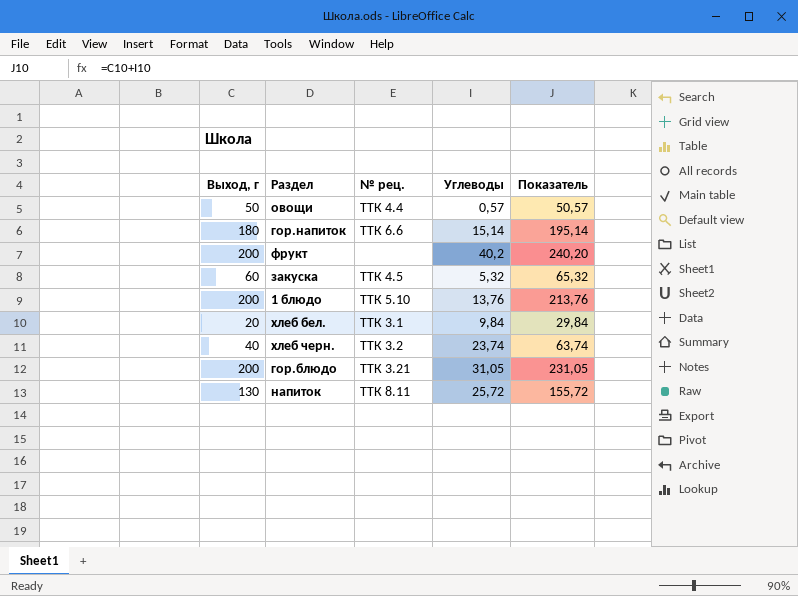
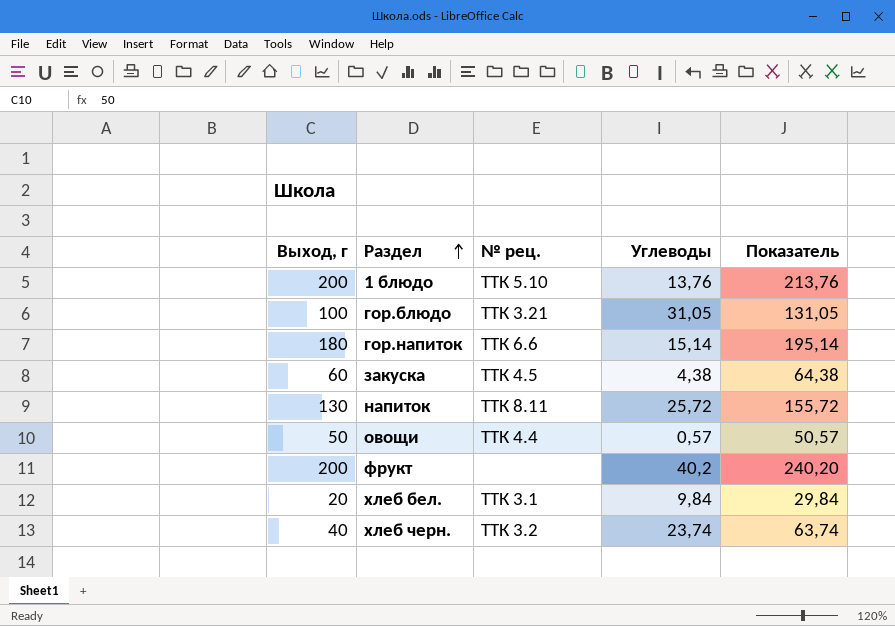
row order: none -> Раздел ascending
гор.блюдо | Выход, г: 200 -> 100
гор.блюдо | Показатель: 231,05 -> 131,05
закуска | Углеводы: 5,32 -> 4,38
закуска | Показатель: 65,32 -> 64,38

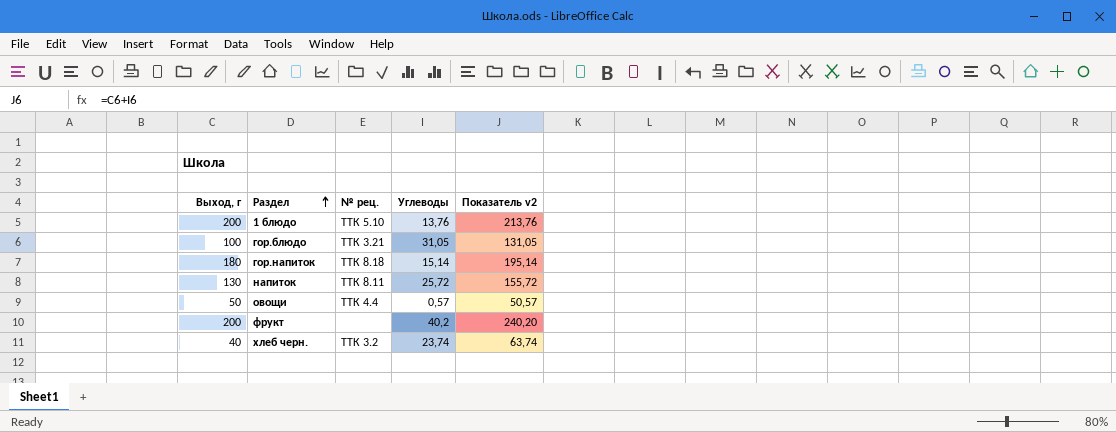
column name: Показатель -> Показатель v2
row закуска: 60 | ТТК 4.5 | 4,38 | 64,38 -> none
row хлеб бел.: 20 | ТТК 3.1 | 9,84 | 29,84 -> none
гор.напиток | № рец.: ТТК 6.6 -> ТТК 8.18

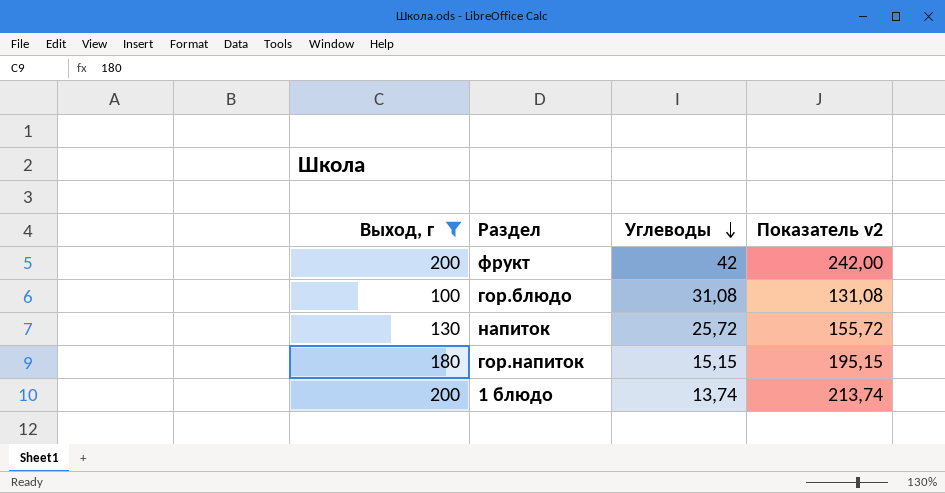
filter: none -> Выход, г >= 100
row order: Раздел ascending -> Углеводы descending
column № рец. | position: 3 -> none
фрукт | Углеводы: 40,2 -> 42
фрукт | Показатель v2: 240,20 -> 242,00
гор.блюдо | Углеводы: 31,05 -> 31,08
гор.блюдо | Показатель v2: 131,05 -> 131,08
гор.напиток | Углеводы: 15,14 -> 15,15
гор.напиток | Показатель v2: 195,14 -> 195,15
1 блюдо | Углеводы: 13,76 -> 13,74
1 блюдо | Показатель v2: 213,76 -> 213,74

